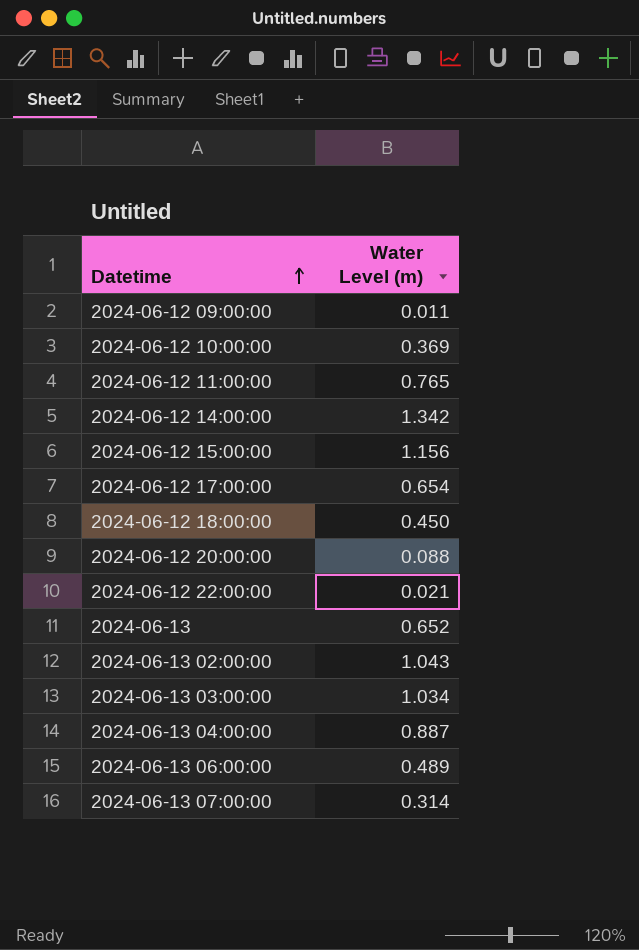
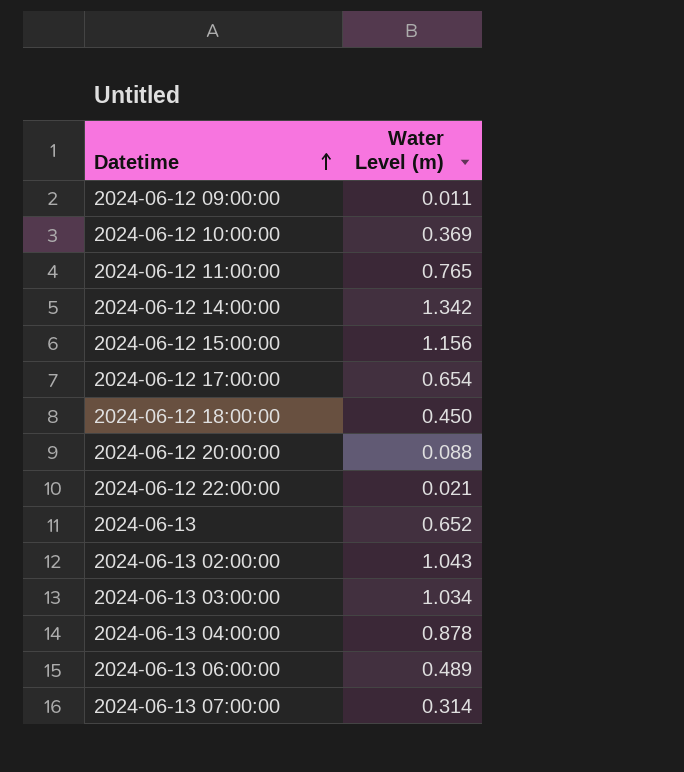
2024-06-13 04:00:00 | Water Level (m): 0.887 -> 0.878

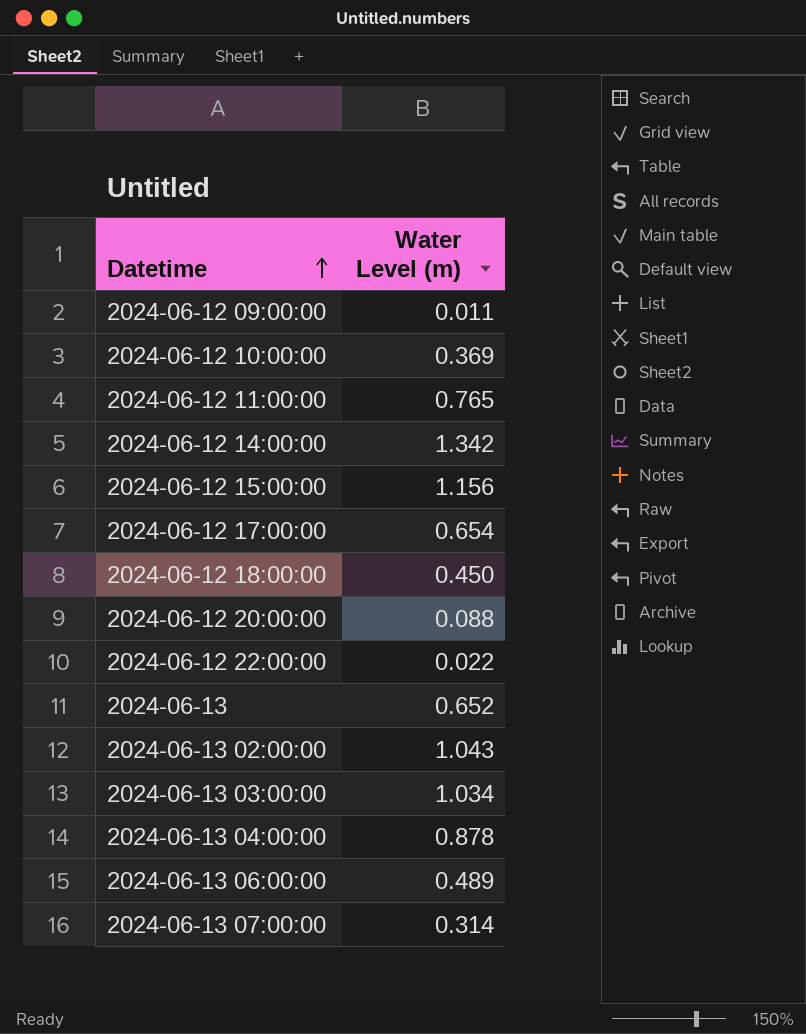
2024-06-12 22:00:00 | Water Level (m): 0.021 -> 0.022

